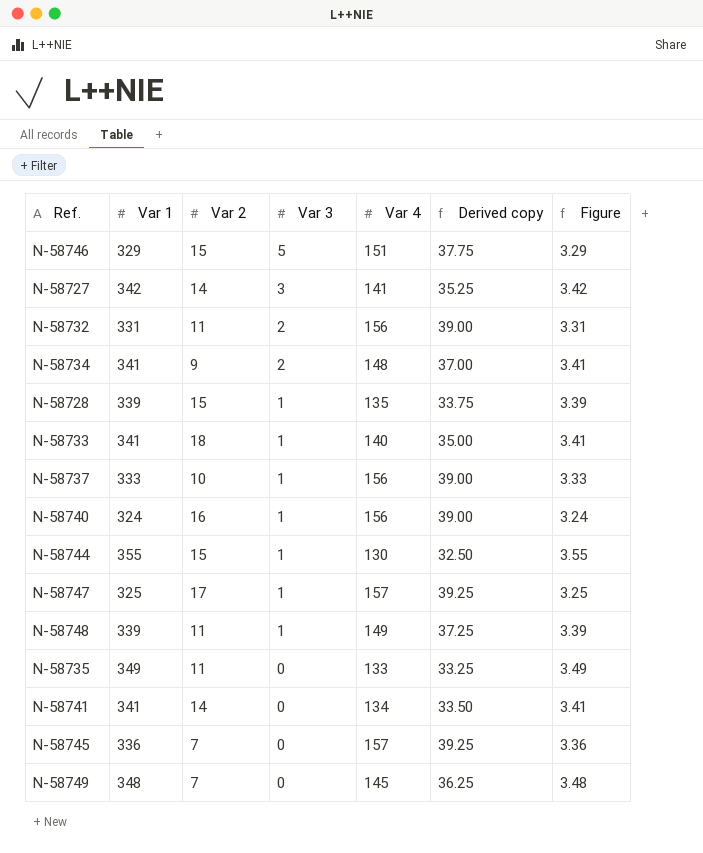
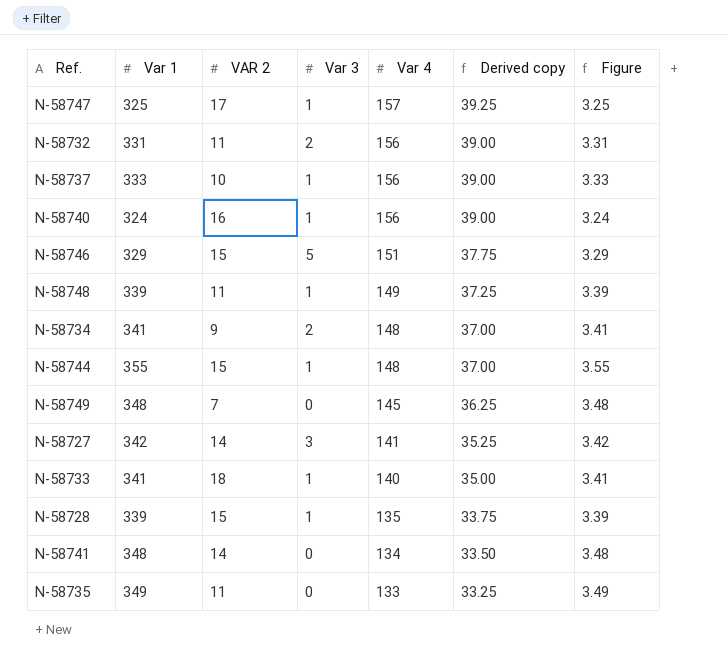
row order: Var 3 descending -> Var 4 descending
column name: Var 2 -> VAR 2
row N-58745: 336 | 7 | 0 | 157 | 39.25 | 3.36 -> none
N-58744 | Var 4: 130 -> 148
N-58744 | Derived copy: 32.50 -> 37.00
N-58741 | Var 1: 341 -> 348
N-58741 | Figure: 3.41 -> 3.48

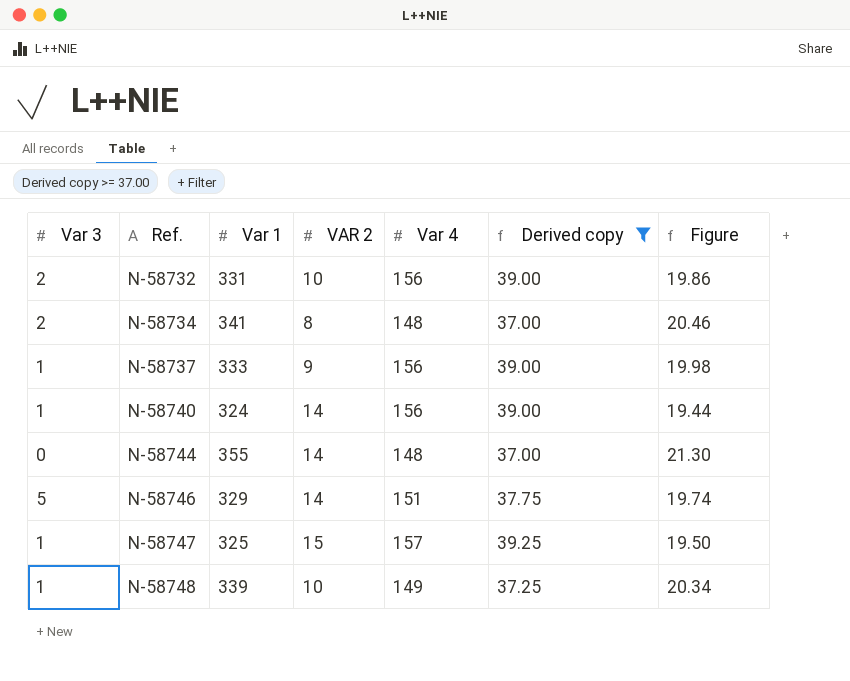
filter: none -> Derived copy >= 37.00
row order: Var 4 descending -> Ref. ascending
column Var 3 | position: 4 -> 1
column Figure | formula: [Var 1] * 0.01 -> [Var 1] * 0.06
N-58732 | VAR 2: 11 -> 10
N-58734 | VAR 2: 9 -> 8
N-58737 | VAR 2: 10 -> 9
N-58740 | VAR 2: 16 -> 14
N-58744 | Var 3: 1 -> 0
N-58744 | VAR 2: 15 -> 14
N-58746 | VAR 2: 15 -> 14
N-58747 | VAR 2: 17 -> 15
N-58748 | VAR 2: 11 -> 10

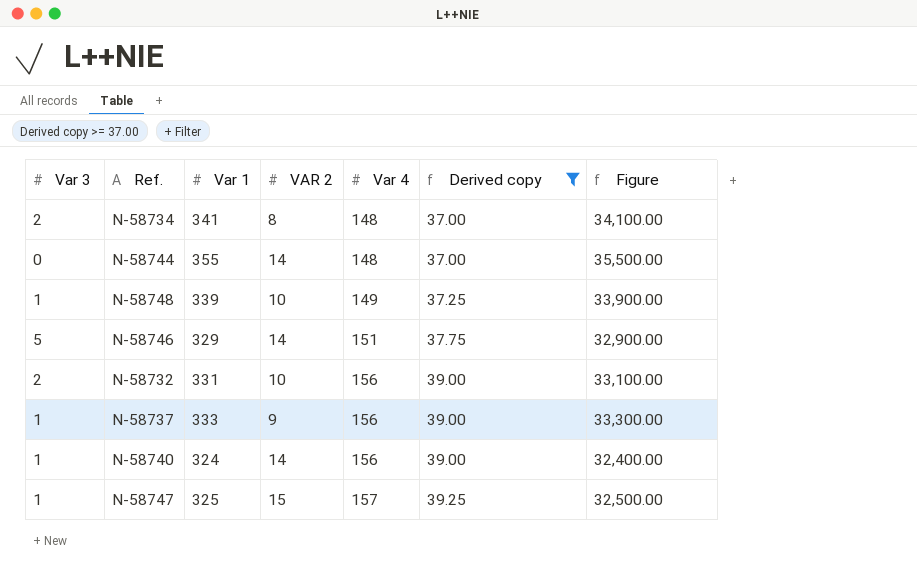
row order: Ref. ascending -> Var 4 ascending
column Figure | formula: [Var 1] * 0.06 -> [Var 1] * 100

